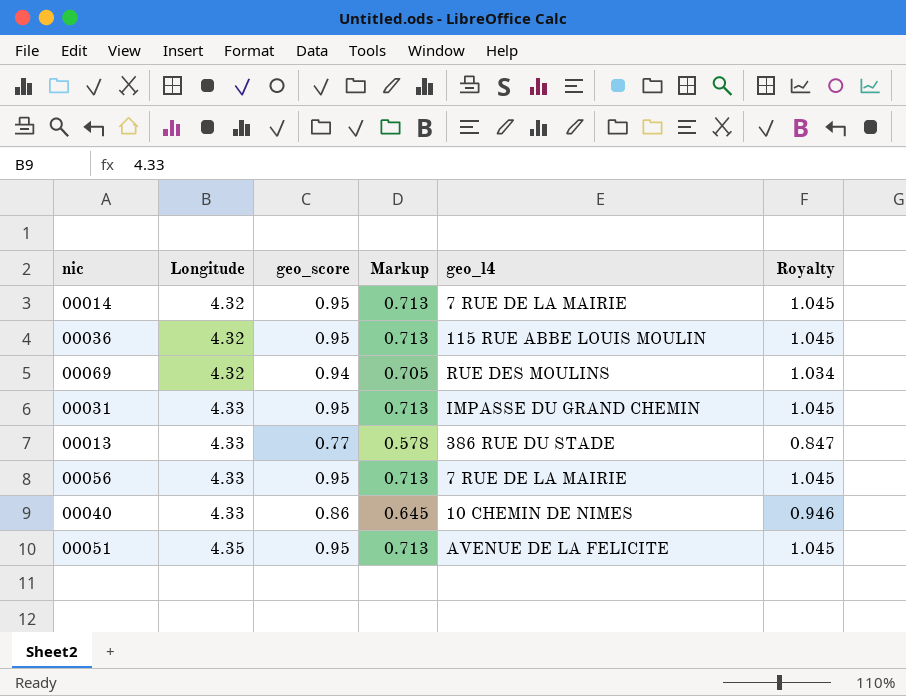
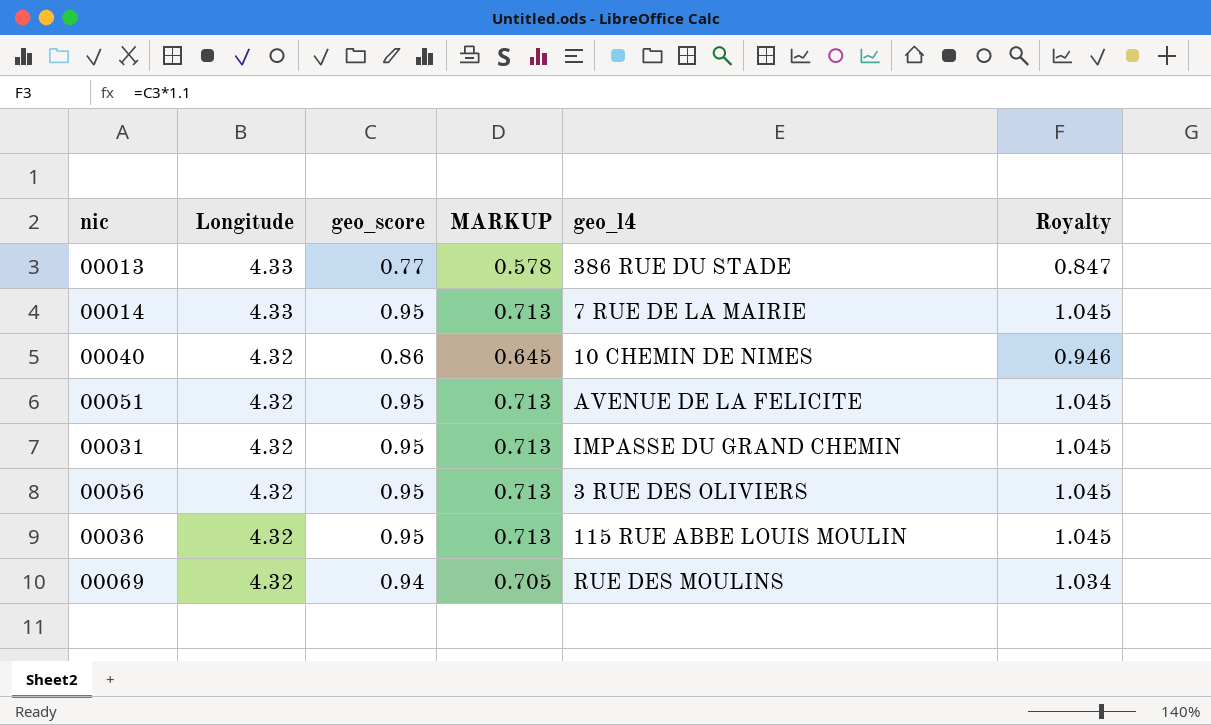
row order: Longitude ascending -> Longitude descending
column name: Markup -> MARKUP
00014 | Longitude: 4.32 -> 4.33
00040 | Longitude: 4.33 -> 4.32
00051 | Longitude: 4.35 -> 4.32
00031 | Longitude: 4.33 -> 4.32
00056 | Longitude: 4.33 -> 4.32
00056 | geo_l4: 7 RUE DE LA MAIRIE -> 3 RUE DES OLIVIERS

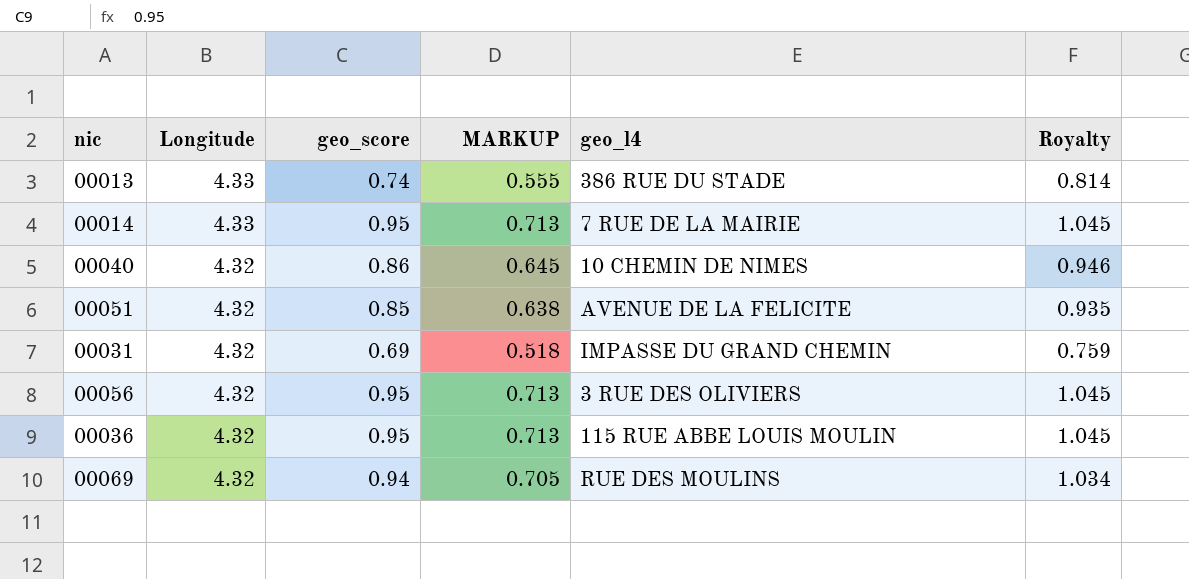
00013 | geo_score: 0.77 -> 0.74
00013 | MARKUP: 0.578 -> 0.555
00013 | Royalty: 0.847 -> 0.814
00051 | geo_score: 0.95 -> 0.85
00051 | MARKUP: 0.713 -> 0.638
00051 | Royalty: 1.045 -> 0.935
00031 | geo_score: 0.95 -> 0.69
00031 | MARKUP: 0.713 -> 0.518
00031 | Royalty: 1.045 -> 0.759

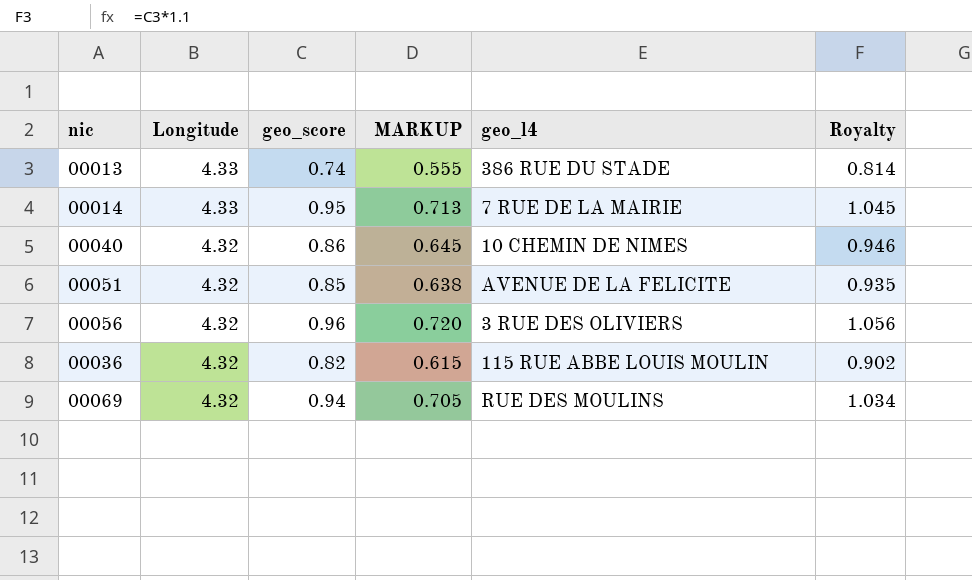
row 00031: 4.32 | 0.69 | 0.518 | IMPASSE DU GRAND CHEMIN | 0.759 -> none
00056 | geo_score: 0.95 -> 0.96
00056 | MARKUP: 0.713 -> 0.720
00056 | Royalty: 1.045 -> 1.056
00036 | geo_score: 0.95 -> 0.82
00036 | MARKUP: 0.713 -> 0.615
00036 | Royalty: 1.045 -> 0.902

